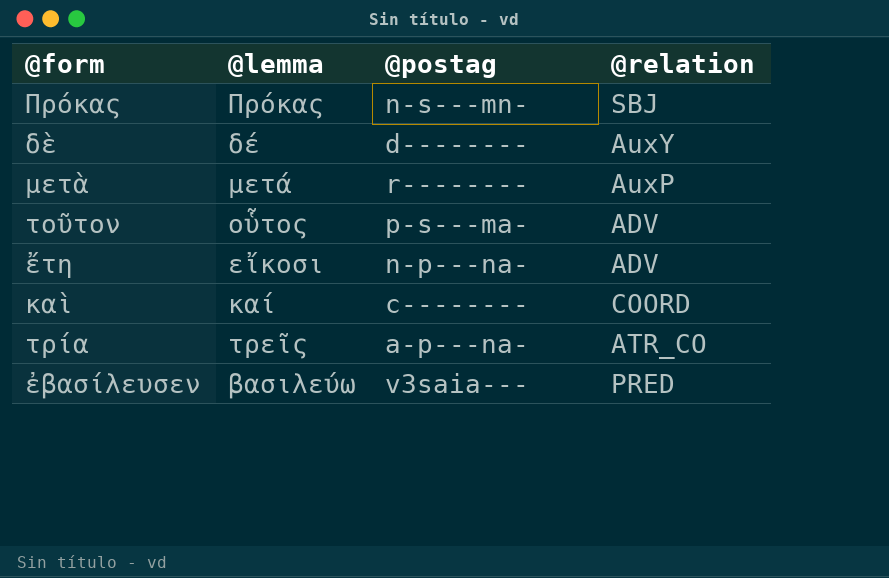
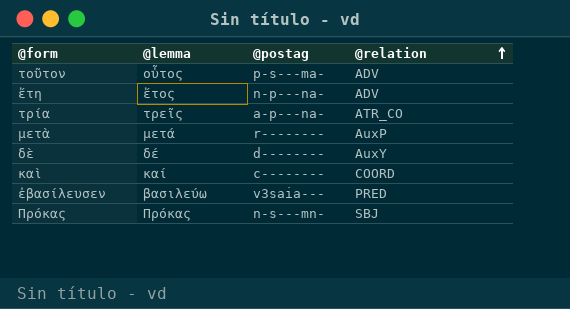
row order: none -> @relation ascending
ἔτη | @lemma: εἴκοσι -> ἔτος

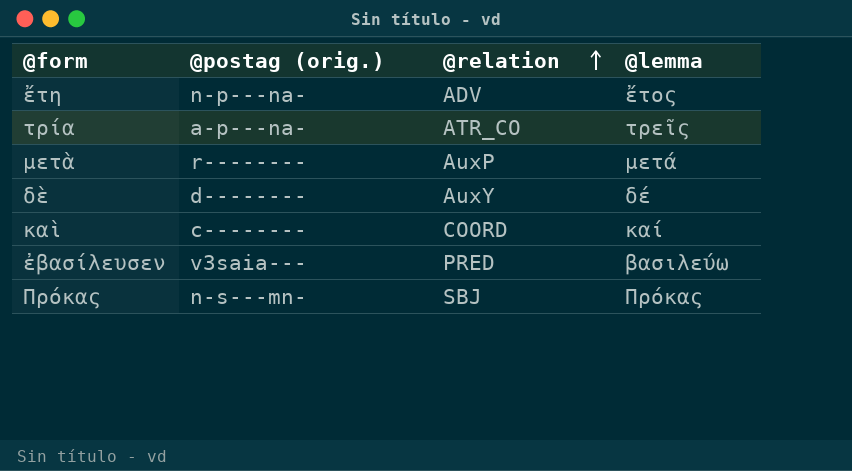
column name: @postag -> @postag (orig.)
column @lemma | position: 2 -> 4
row τοῦτον: οὗτος | p-s---ma- | ADV -> none

